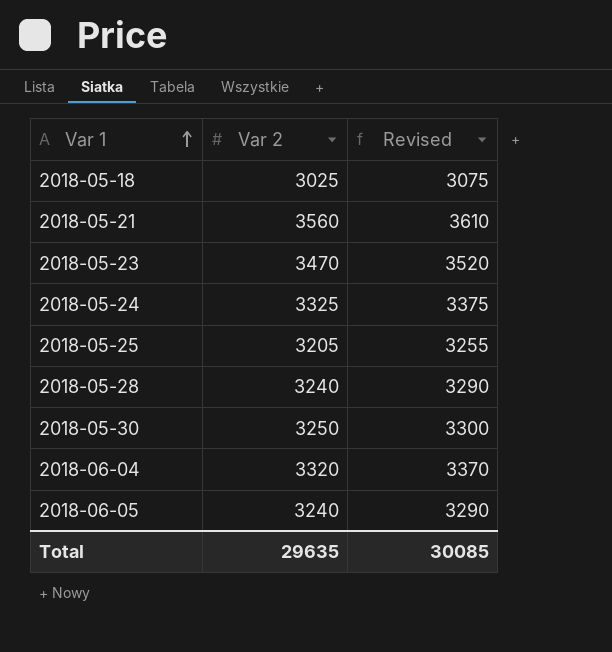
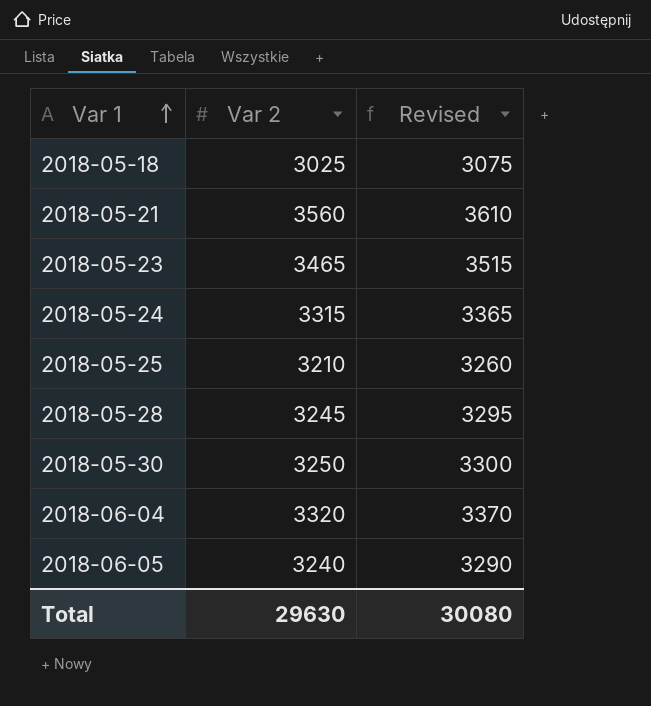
2018-05-23 | Var 2: 3470 -> 3465
2018-05-23 | Revised: 3520 -> 3515
2018-05-24 | Var 2: 3325 -> 3315
2018-05-24 | Revised: 3375 -> 3365
2018-05-25 | Var 2: 3205 -> 3210
2018-05-25 | Revised: 3255 -> 3260
2018-05-28 | Var 2: 3240 -> 3245
2018-05-28 | Revised: 3290 -> 3295
Total | Var 2: 29635 -> 29630
Total | Revised: 30085 -> 30080

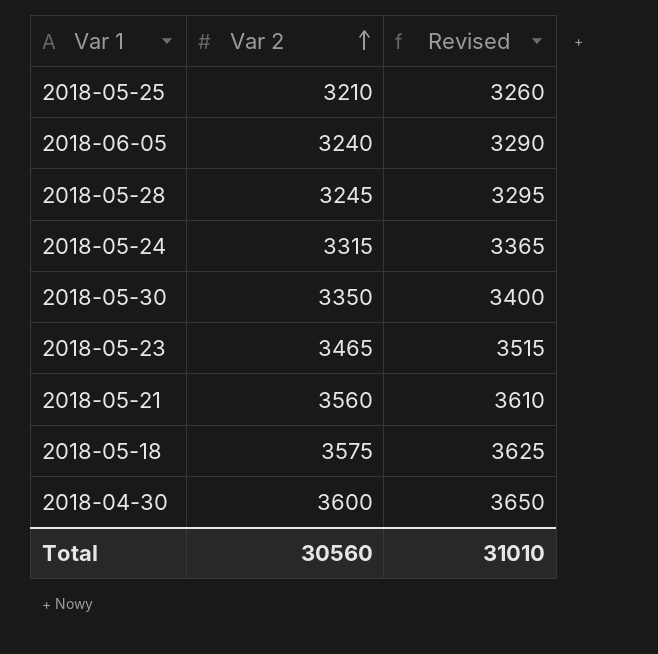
row order: Var 1 ascending -> Var 2 ascending
row 2018-06-04: 3320 | 3370 -> none
2018-05-30 | Var 2: 3250 -> 3350
2018-05-30 | Revised: 3300 -> 3400
2018-05-18 | Var 2: 3025 -> 3575
2018-05-18 | Revised: 3075 -> 3625
row 2018-04-30: none -> 3600 | 3650
Total | Var 2: 29630 -> 30560
Total | Revised: 30080 -> 31010

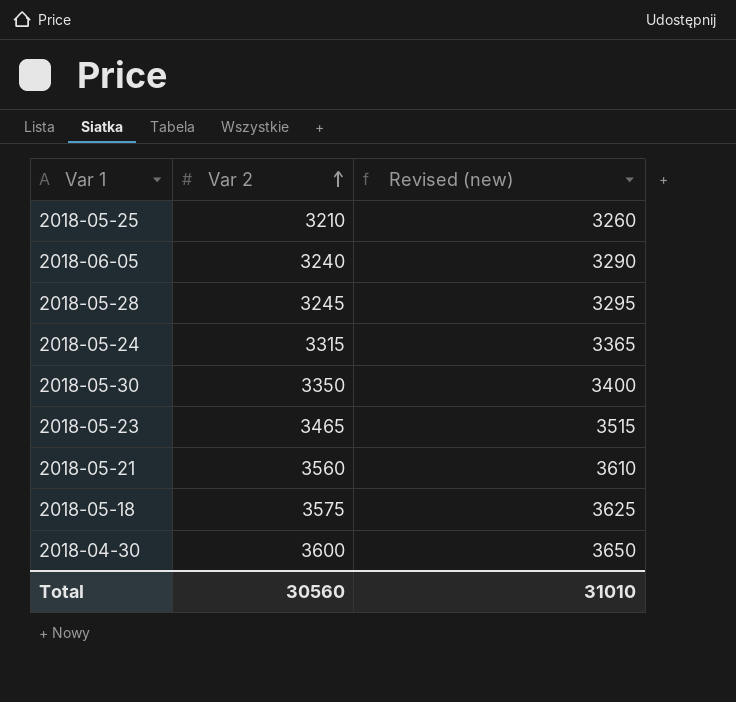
column name: Revised -> Revised (new)

